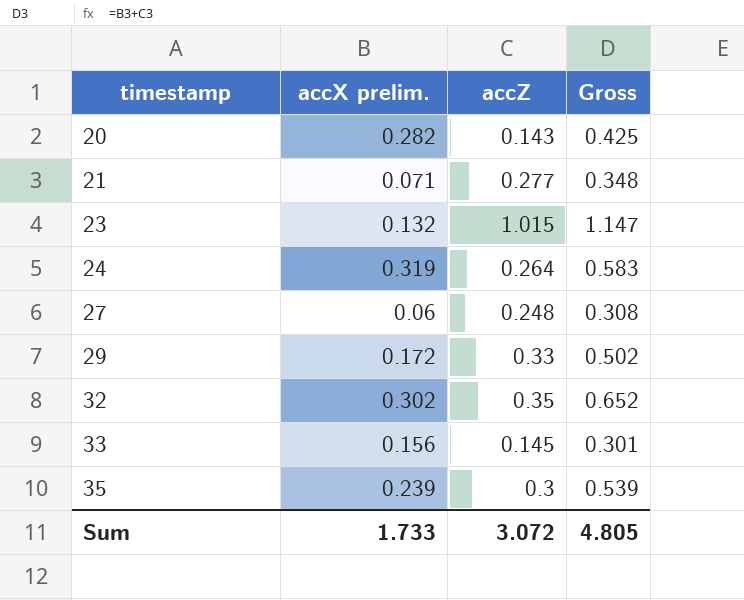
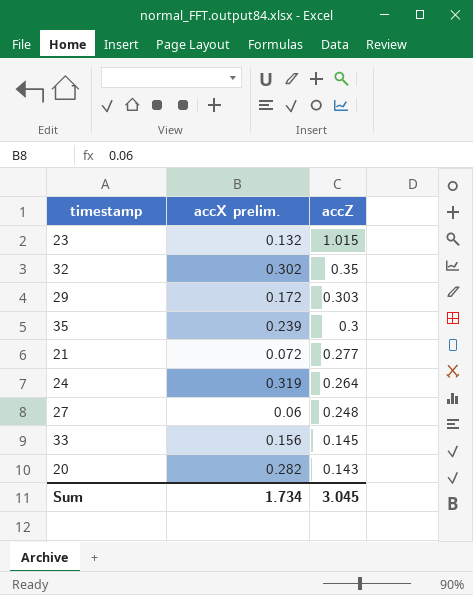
row order: timestamp ascending -> accZ descending
column Gross | formula: [accX prelim.] + [accZ] -> none
29 | accZ: 0.33 -> 0.303
21 | accX prelim.: 0.071 -> 0.072
Sum | accX prelim.: 1.733 -> 1.734
Sum | accZ: 3.072 -> 3.045

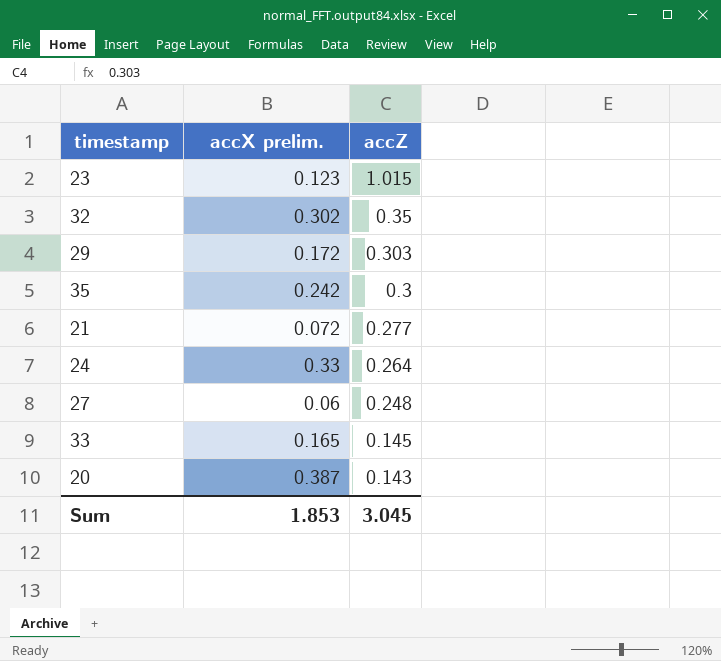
23 | accX prelim.: 0.132 -> 0.123
35 | accX prelim.: 0.239 -> 0.242
24 | accX prelim.: 0.319 -> 0.33
33 | accX prelim.: 0.156 -> 0.165
20 | accX prelim.: 0.282 -> 0.387
Sum | accX prelim.: 1.734 -> 1.853

